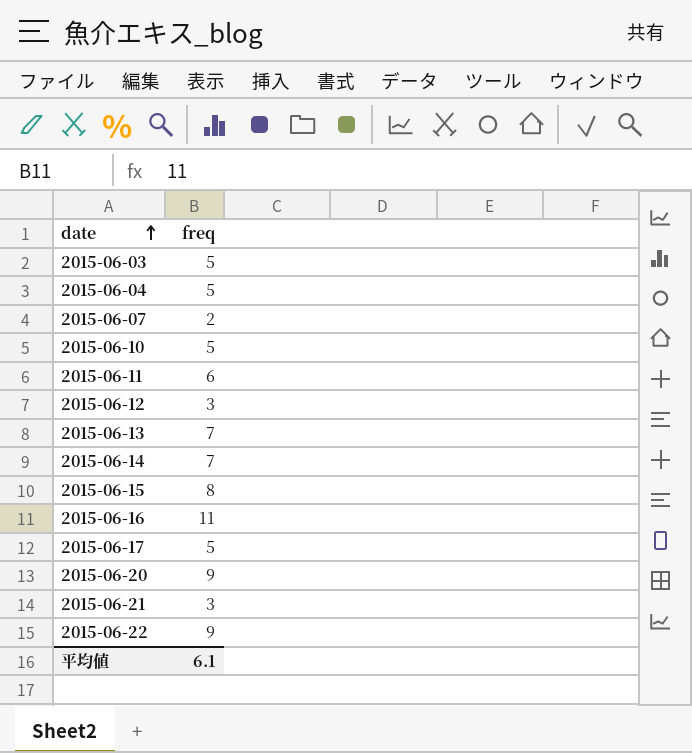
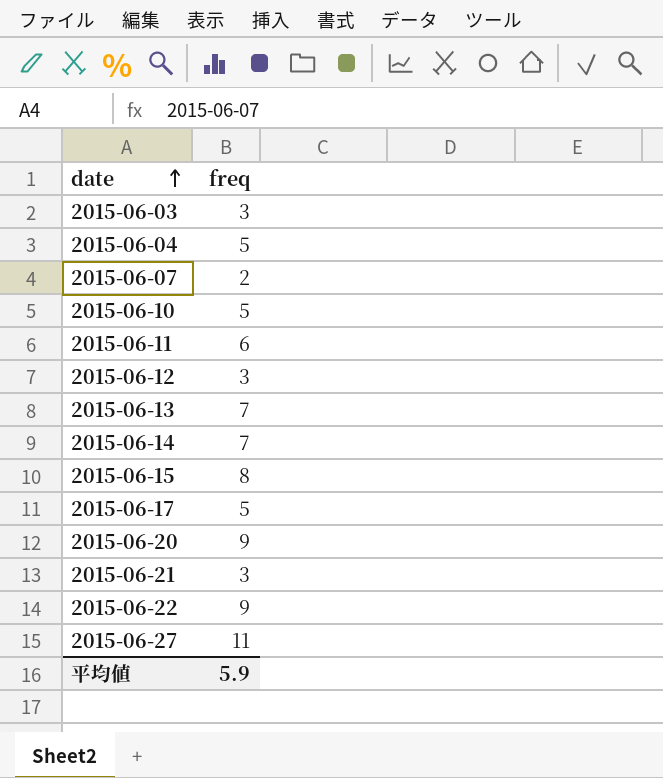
row 2015-06-16: 11 -> none
2015-06-03 | freq: 5 -> 3
row 2015-06-27: none -> 11
平均値 | freq: 6.1 -> 5.9

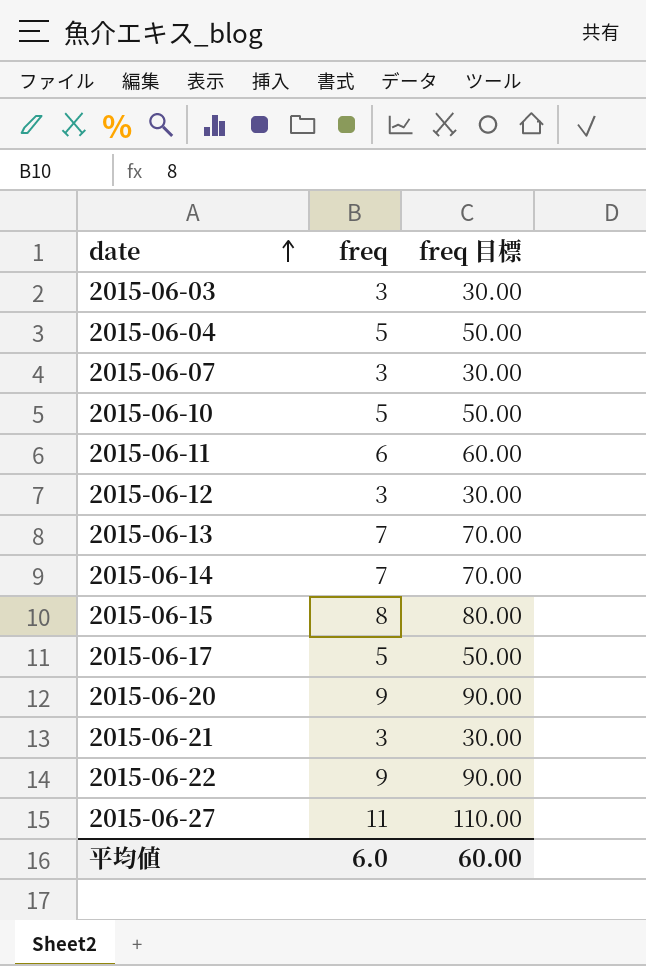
column freq 目標 | formula: none -> [freq] * 10
2015-06-07 | freq: 2 -> 3
平均値 | freq: 5.9 -> 6.0

